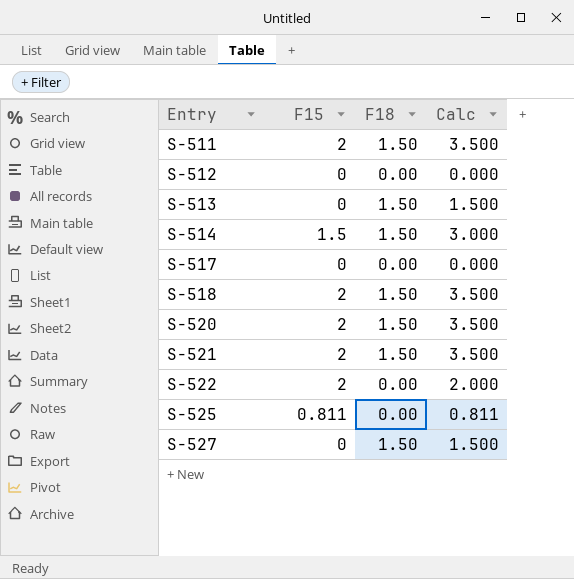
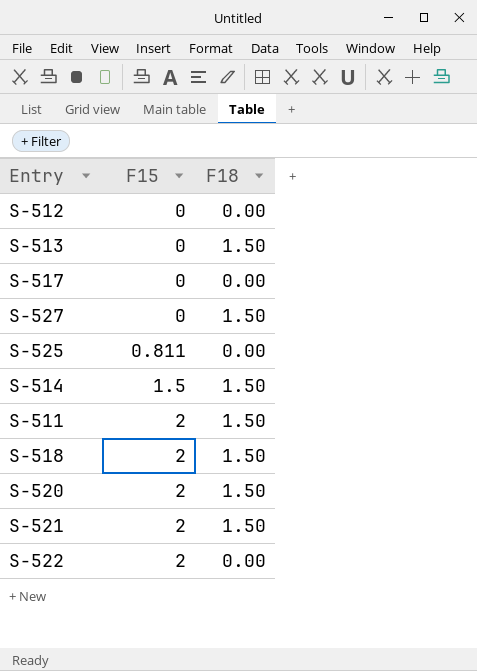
row order: Entry ascending -> F15 ascending
column Calc | formula: [F15] + [F18] -> none

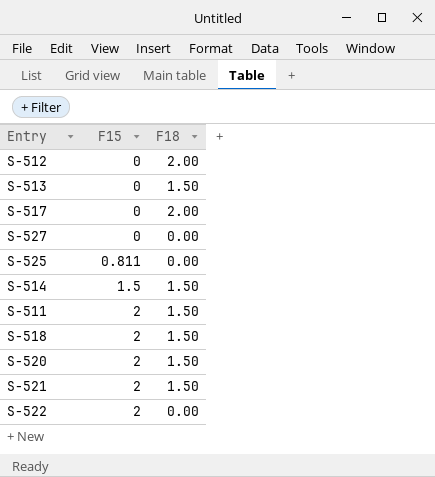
S-512 | F18: 0.00 -> 2.00
S-517 | F18: 0.00 -> 2.00
S-527 | F18: 1.50 -> 0.00

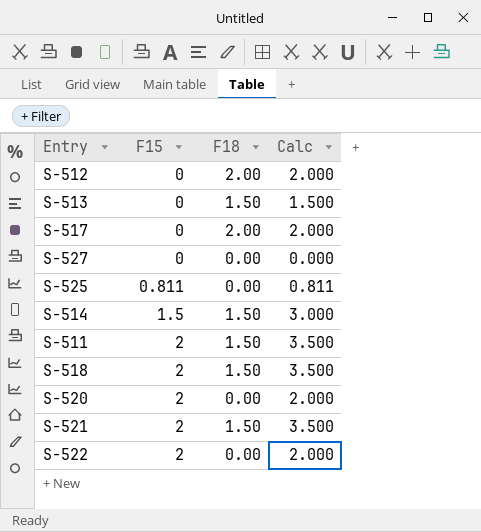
column Calc | formula: none -> [F15] + [F18]
S-520 | F18: 1.50 -> 0.00

